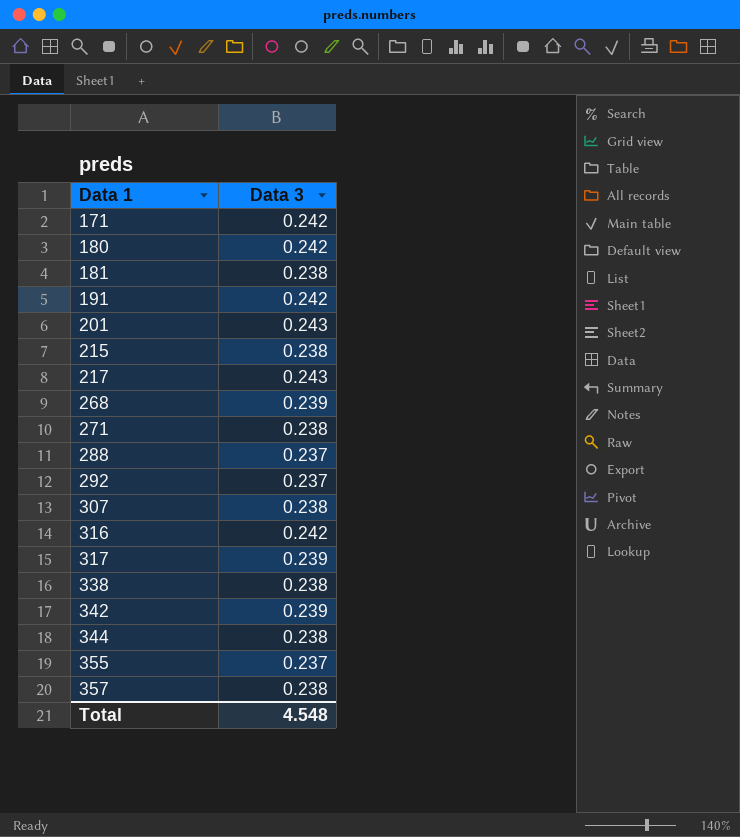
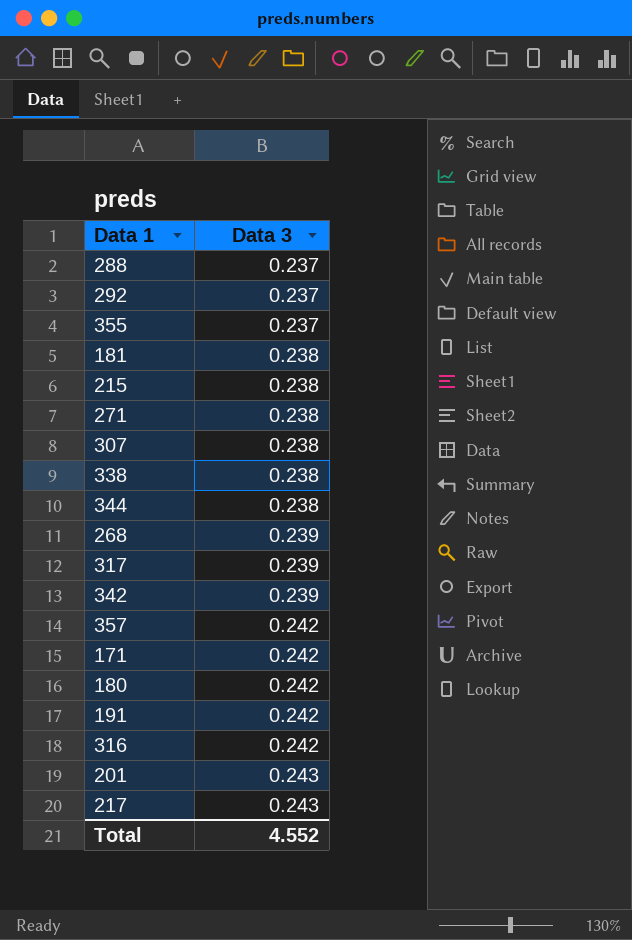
row order: Data 1 ascending -> Data 3 ascending
357 | Data 3: 0.238 -> 0.242
Total | Data 3: 4.548 -> 4.552

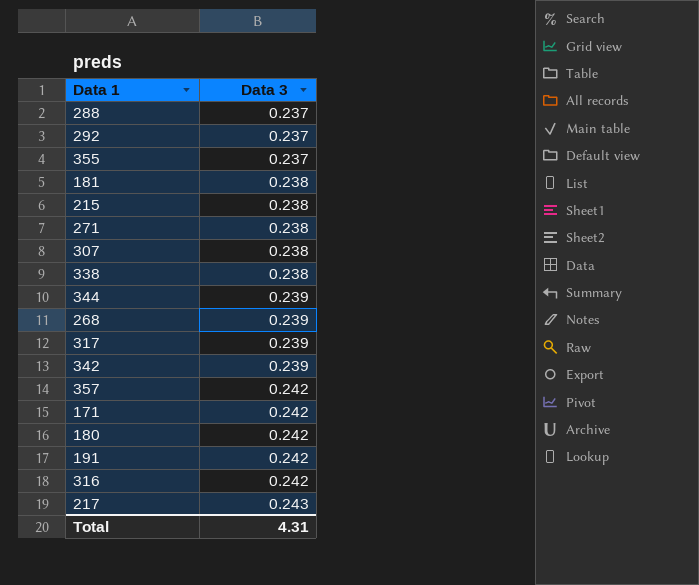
row 201: 0.243 -> none
344 | Data 3: 0.238 -> 0.239
Total | Data 3: 4.552 -> 4.31

